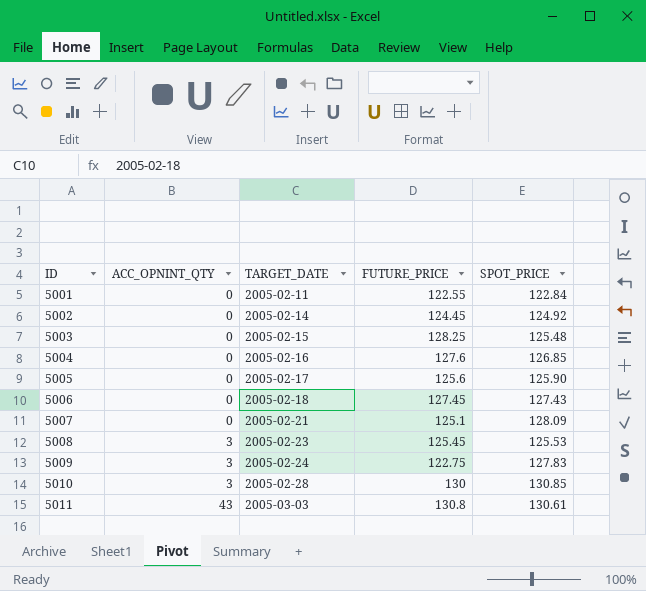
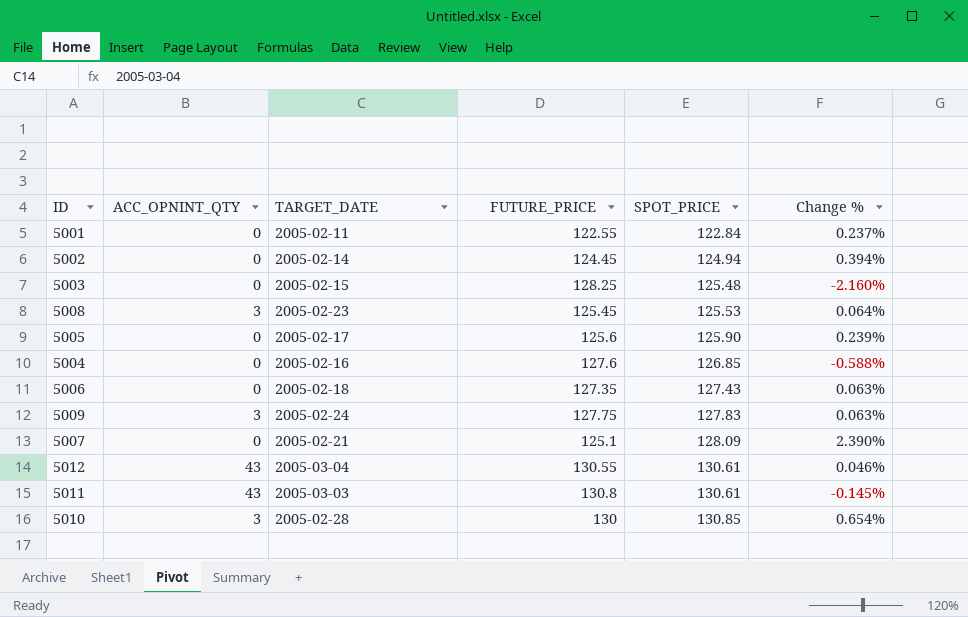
row order: ID ascending -> SPOT_PRICE ascending
column Change % | formula: none -> ([SPOT_PRICE] - [FUTURE_PRICE]) / [FUTURE_PRICE]
5002 | SPOT_PRICE: 124.92 -> 124.94
5006 | FUTURE_PRICE: 127.45 -> 127.35
5009 | FUTURE_PRICE: 122.75 -> 127.75
row 5012: none -> 43 | 2005-03-04 | 130.55 | 130.61 | 0.046%

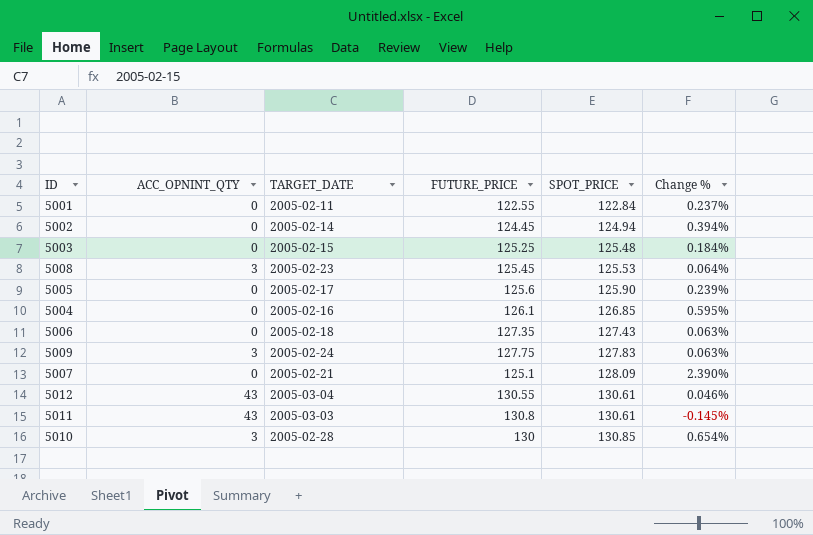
5003 | FUTURE_PRICE: 128.25 -> 125.25
5003 | Change %: -2.160% -> 0.184%
5004 | FUTURE_PRICE: 127.6 -> 126.1
5004 | Change %: -0.588% -> 0.595%

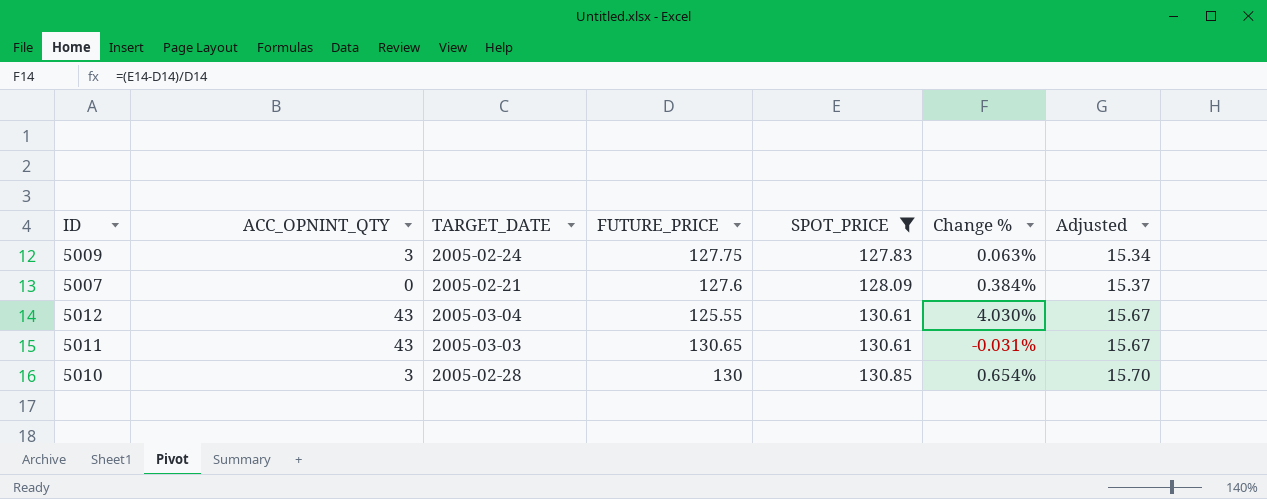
filter: none -> SPOT_PRICE >= 127.83
column Adjusted | formula: none -> [SPOT_PRICE] * 0.12
5007 | FUTURE_PRICE: 125.1 -> 127.6
5007 | Change %: 2.390% -> 0.384%
5012 | FUTURE_PRICE: 130.55 -> 125.55
5012 | Change %: 0.046% -> 4.030%
5011 | FUTURE_PRICE: 130.8 -> 130.65
5011 | Change %: -0.145% -> -0.031%

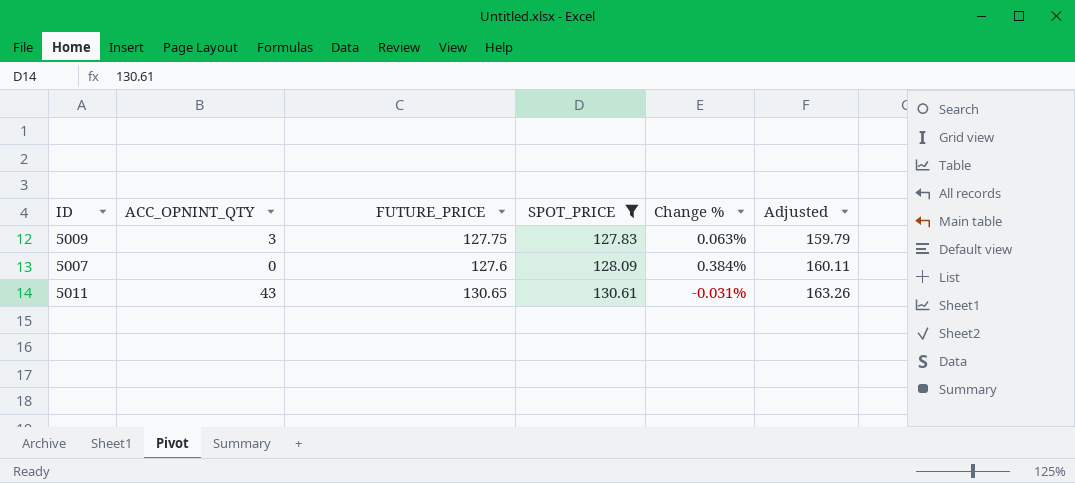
column TARGET_DATE | position: 3 -> none
column Adjusted | formula: [SPOT_PRICE] * 0.12 -> [SPOT_PRICE] * 1.25
row 5012: 43 | 2005-03-04 | 125.55 | 130.61 | 4.030% | 15.67 -> none
row 5010: 3 | 2005-02-28 | 130 | 130.85 | 0.654% | 15.70 -> none

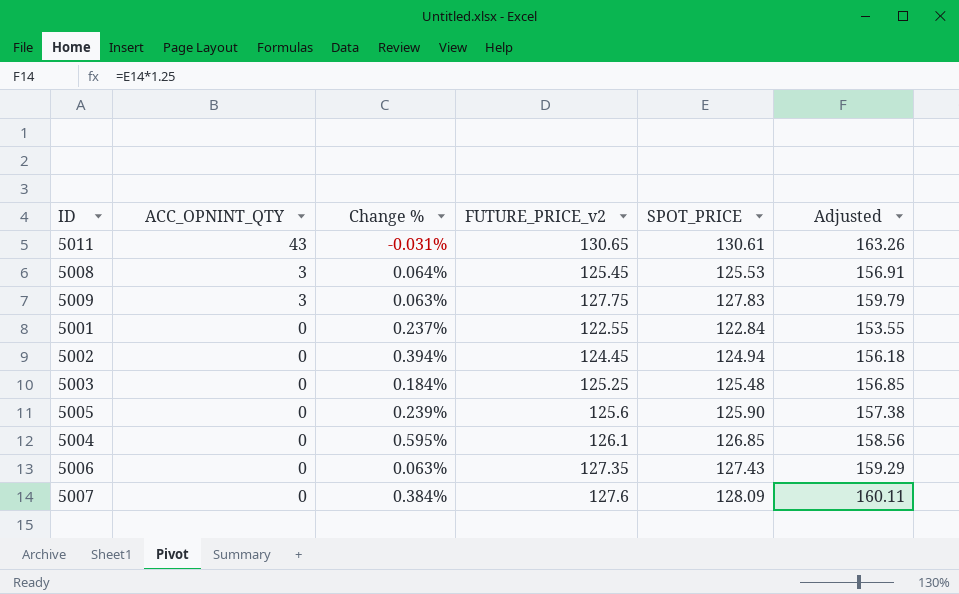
filter: SPOT_PRICE >= 127.83 -> none
row order: SPOT_PRICE ascending -> ACC_OPNINT_QTY descending
column Change % | position: 5 -> 3
column name: FUTURE_PRICE -> FUTURE_PRICE_v2

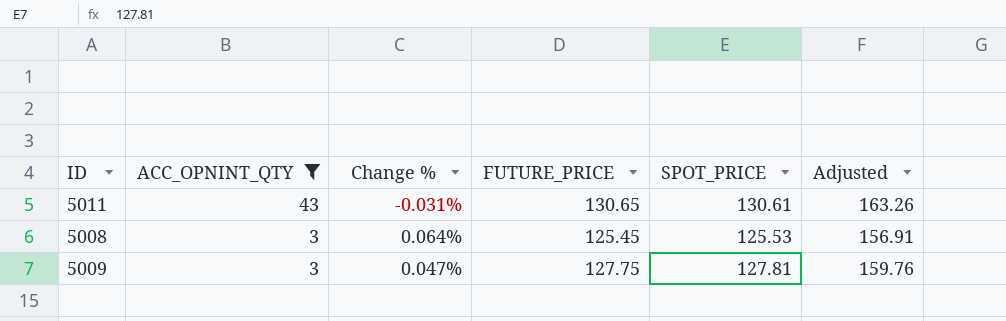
filter: none -> ACC_OPNINT_QTY != 0
column name: FUTURE_PRICE_v2 -> FUTURE_PRICE
5009 | Change %: 0.063% -> 0.047%
5009 | SPOT_PRICE: 127.83 -> 127.81
5009 | Adjusted: 159.79 -> 159.76

